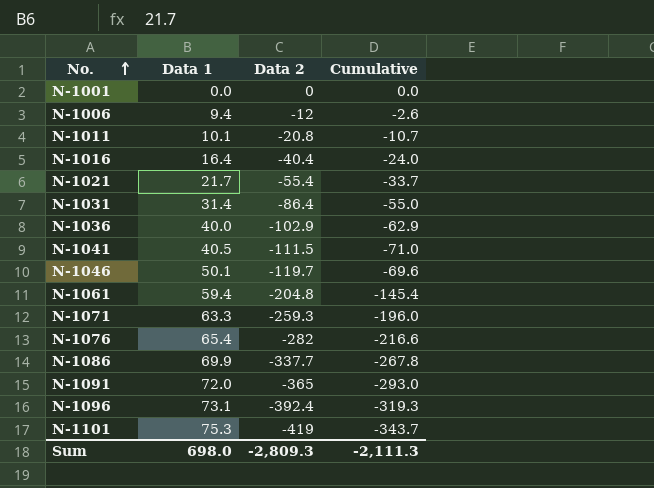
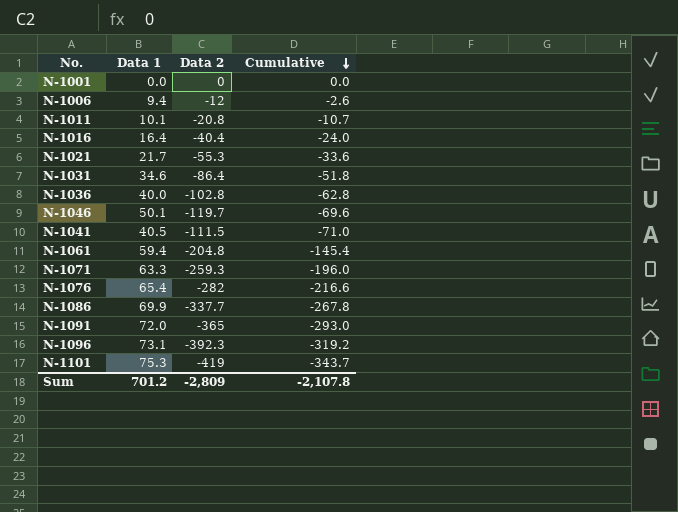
row order: No. ascending -> Cumulative descending
N-1021 | Data 2: -55.4 -> -55.3
N-1021 | Cumulative: -33.7 -> -33.6
N-1031 | Data 1: 31.4 -> 34.6
N-1031 | Cumulative: -55.0 -> -51.8
N-1036 | Data 2: -102.9 -> -102.8
N-1036 | Cumulative: -62.9 -> -62.8
N-1096 | Data 2: -392.4 -> -392.3
N-1096 | Cumulative: -319.3 -> -319.2
Sum | Data 1: 698.0 -> 701.2
Sum | Data 2: -2,809.3 -> -2,809
Sum | Cumulative: -2,111.3 -> -2,107.8

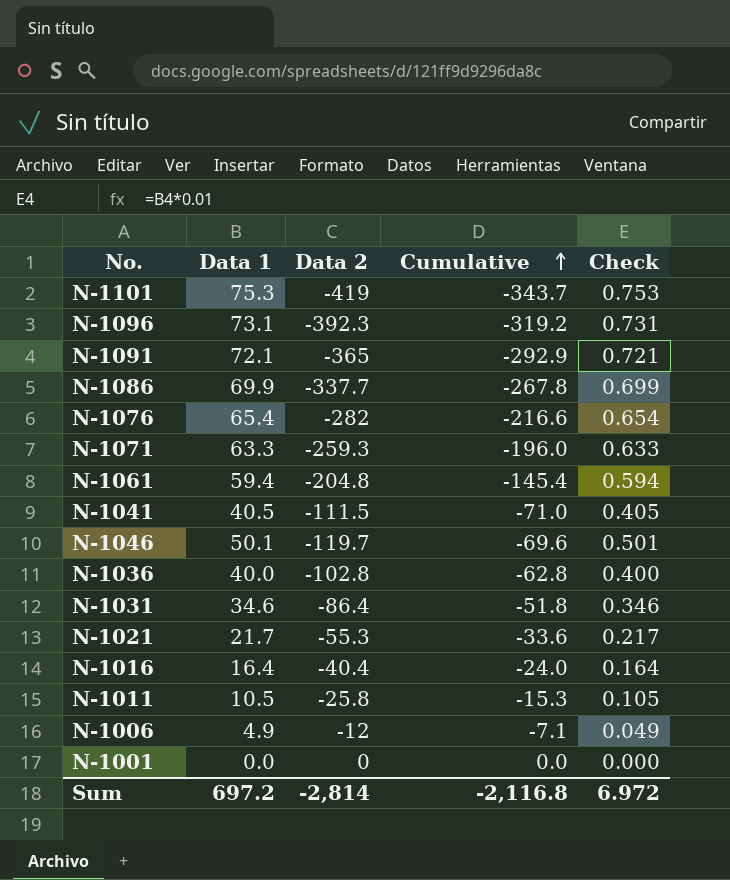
row order: Cumulative descending -> Cumulative ascending
column Check | formula: none -> [Data 1] * 0.01
N-1091 | Data 1: 72.0 -> 72.1
N-1091 | Cumulative: -293.0 -> -292.9
N-1011 | Data 1: 10.1 -> 10.5
N-1011 | Data 2: -20.8 -> -25.8
N-1011 | Cumulative: -10.7 -> -15.3
N-1006 | Data 1: 9.4 -> 4.9
N-1006 | Cumulative: -2.6 -> -7.1
Sum | Data 1: 701.2 -> 697.2
Sum | Data 2: -2,809 -> -2,814
Sum | Cumulative: -2,107.8 -> -2,116.8

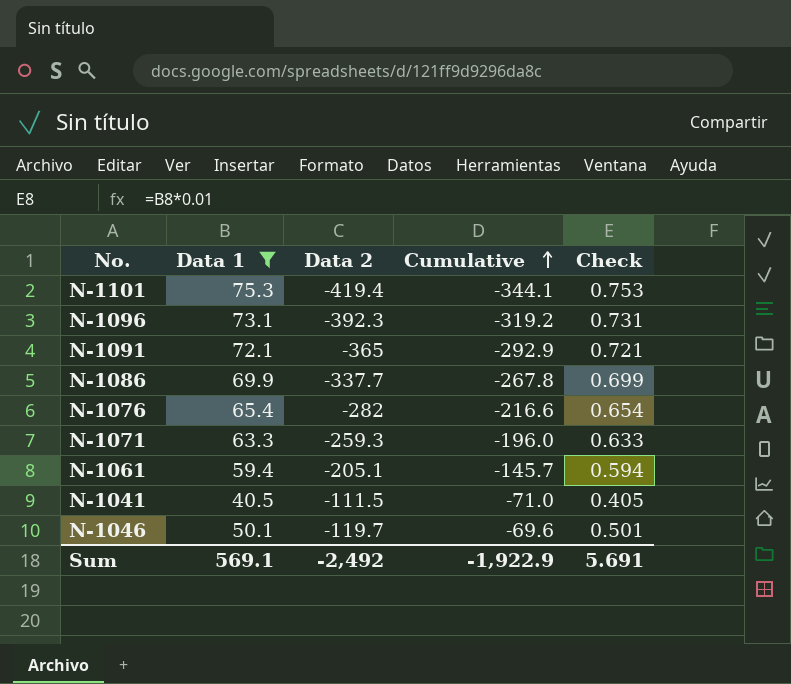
filter: none -> Data 1 >= 40.5
N-1101 | Data 2: -419 -> -419.4
N-1101 | Cumulative: -343.7 -> -344.1
N-1061 | Data 2: -204.8 -> -205.1
N-1061 | Cumulative: -145.4 -> -145.7
Sum | Data 1: 697.2 -> 569.1
Sum | Data 2: -2,814 -> -2,492
Sum | Cumulative: -2,116.8 -> -1,922.9
Sum | Check: 6.972 -> 5.691

